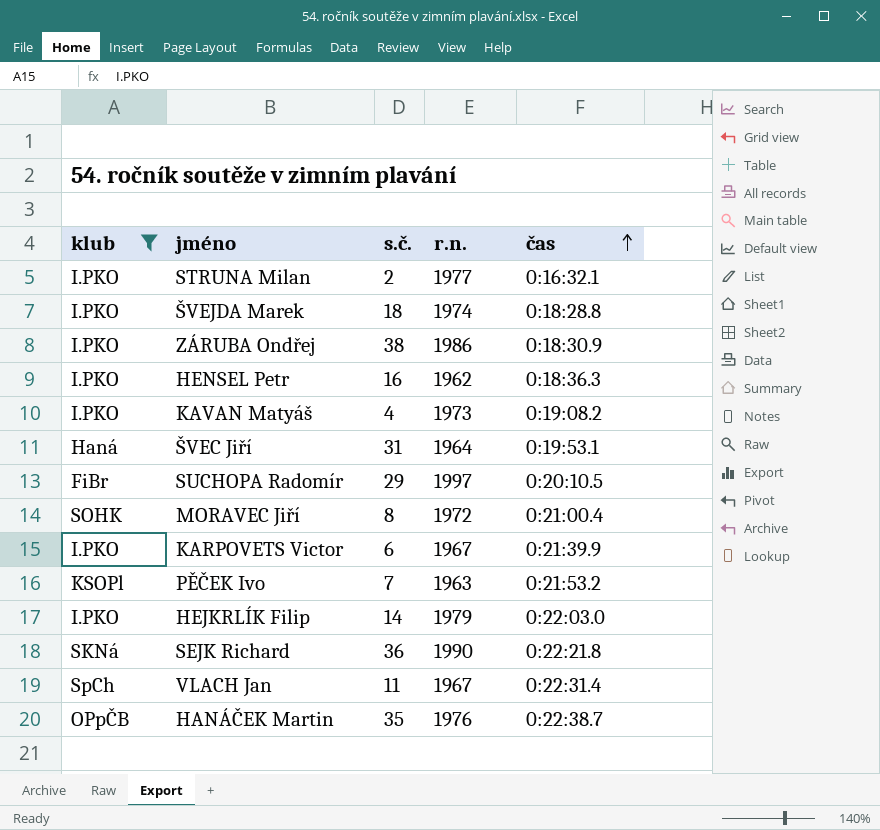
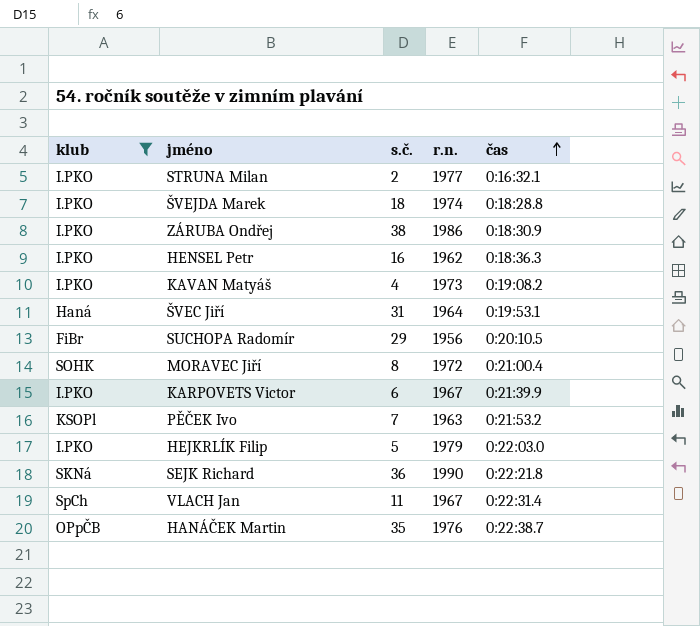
SUCHOPA Radomír | r.n.: 1997 -> 1956
HEJKRLÍK Filip | s.č.: 14 -> 5

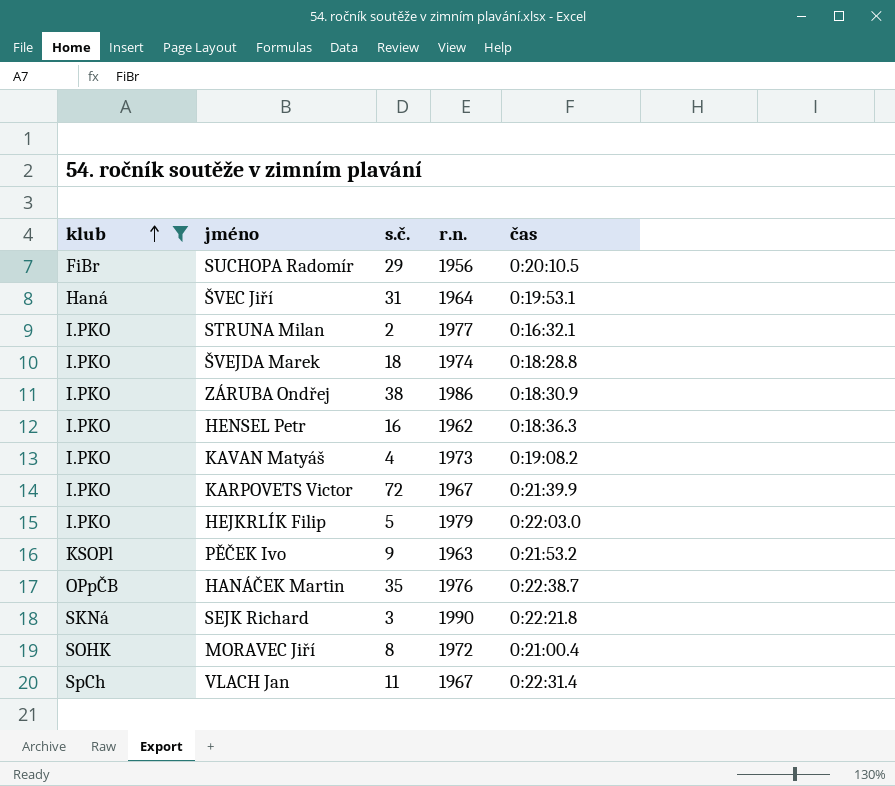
row order: čas ascending -> klub ascending
KARPOVETS Victor | s.č.: 6 -> 72
PĚČEK Ivo | s.č.: 7 -> 9
SEJK Richard | s.č.: 36 -> 3

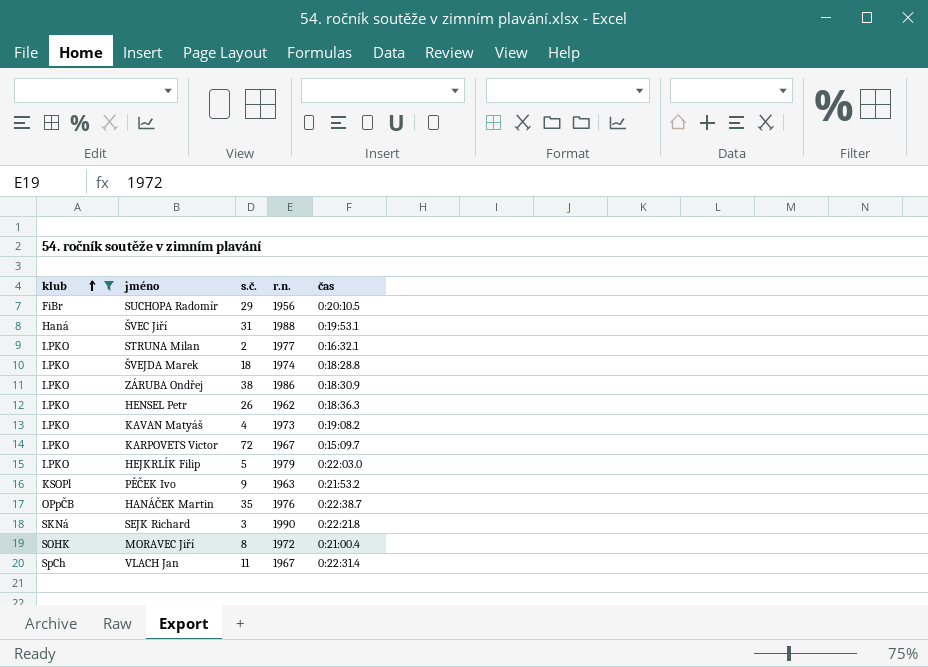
ŠVEC Jiří | r.n.: 1964 -> 1988
HENSEL Petr | s.č.: 16 -> 26
KARPOVETS Victor | čas: 0:21:39.9 -> 0:15:09.7

